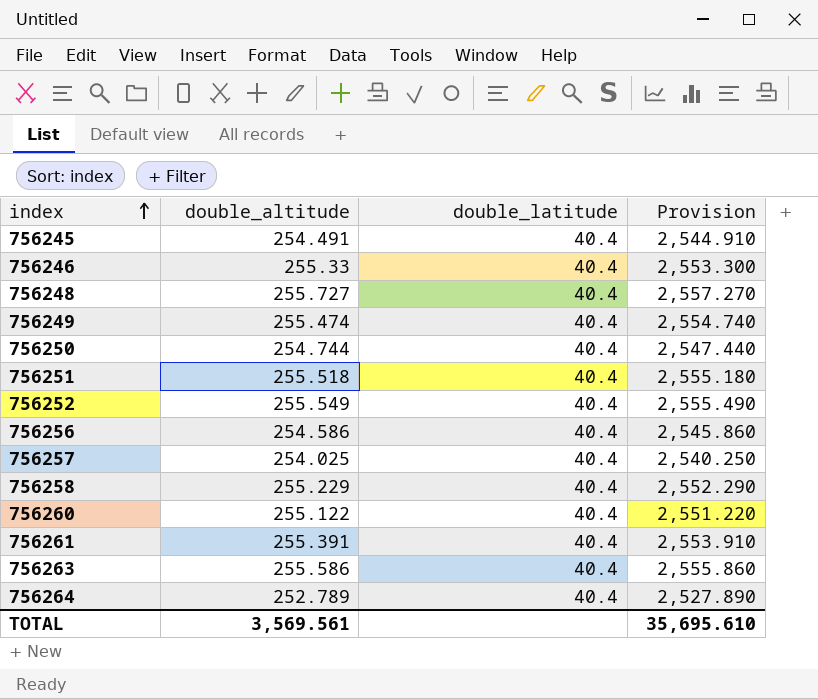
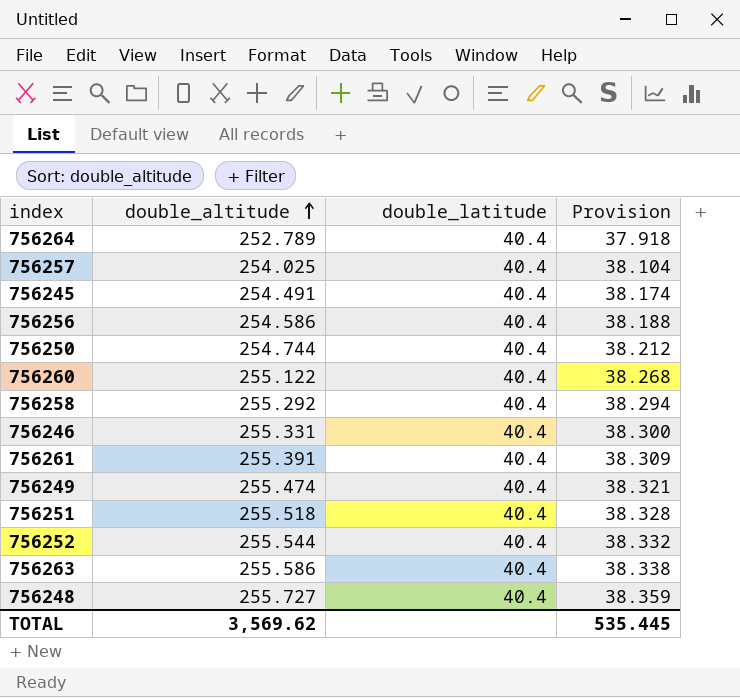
row order: index ascending -> double_altitude ascending
column Provision | formula: [double_altitude] * 10 -> [double_altitude] * 0.15
756258 | double_altitude: 255.229 -> 255.292
756246 | double_altitude: 255.33 -> 255.331
756252 | double_altitude: 255.549 -> 255.544
TOTAL | double_altitude: 3,569.561 -> 3,569.62
TOTAL | Provision: 35,695.610 -> 535.445

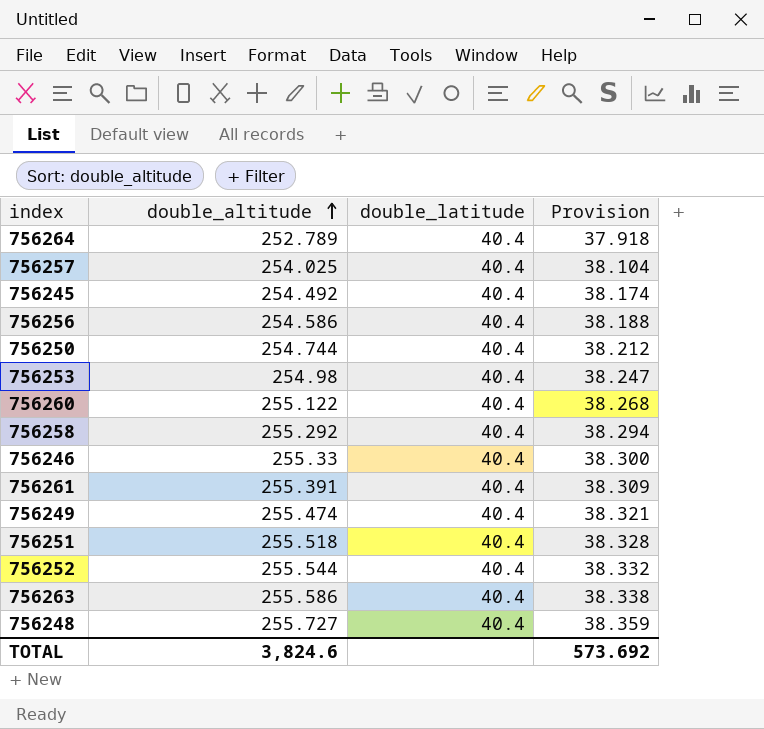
756245 | double_altitude: 254.491 -> 254.492
row 756253: none -> 254.98 | 40.4 | 38.247
756246 | double_altitude: 255.331 -> 255.33
TOTAL | double_altitude: 3,569.62 -> 3,824.6
TOTAL | Provision: 535.445 -> 573.692

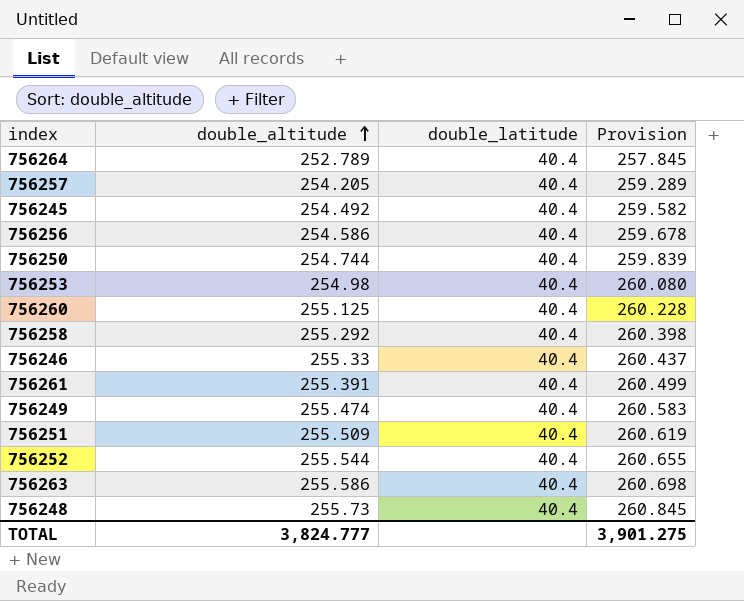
column Provision | formula: [double_altitude] * 0.15 -> [double_altitude] * 1.02
756257 | double_altitude: 254.025 -> 254.205
756260 | double_altitude: 255.122 -> 255.125
756251 | double_altitude: 255.518 -> 255.509
756248 | double_altitude: 255.727 -> 255.73
TOTAL | double_altitude: 3,824.6 -> 3,824.777
TOTAL | Provision: 573.692 -> 3,901.275

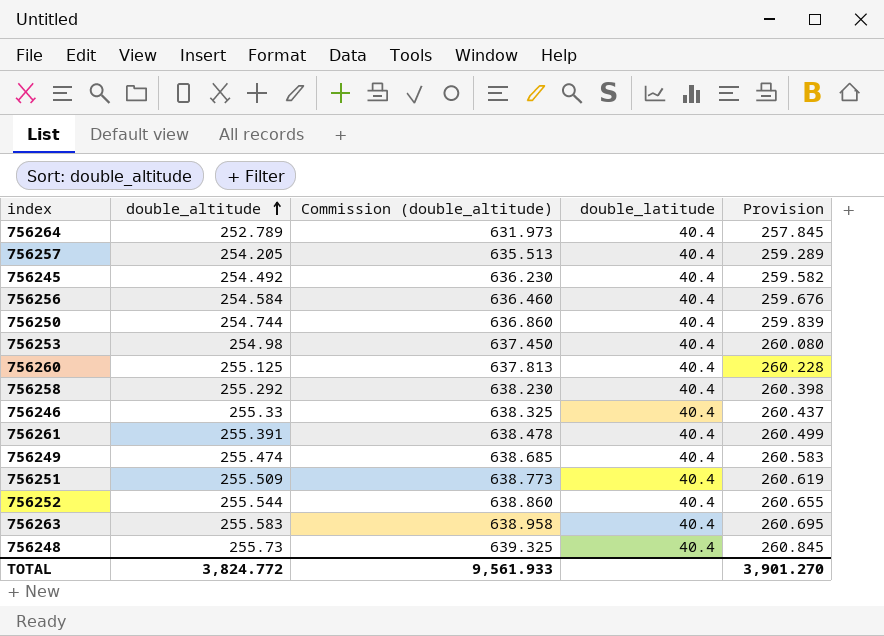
column Commission (double_altitude) | formula: none -> [double_altitude] * 2.5
756256 | double_altitude: 254.586 -> 254.584
756256 | Provision: 259.678 -> 259.676
756263 | double_altitude: 255.586 -> 255.583
756263 | Provision: 260.698 -> 260.695
TOTAL | double_altitude: 3,824.777 -> 3,824.772
TOTAL | Provision: 3,901.275 -> 3,901.270

